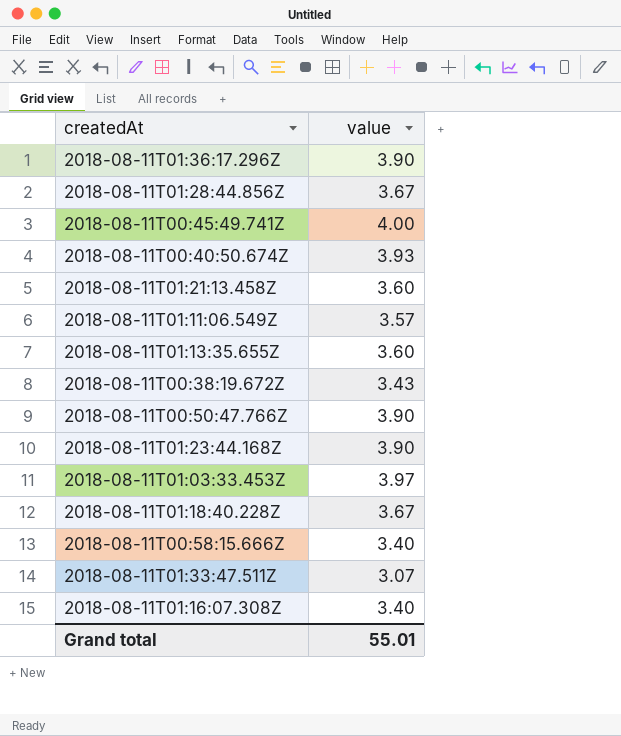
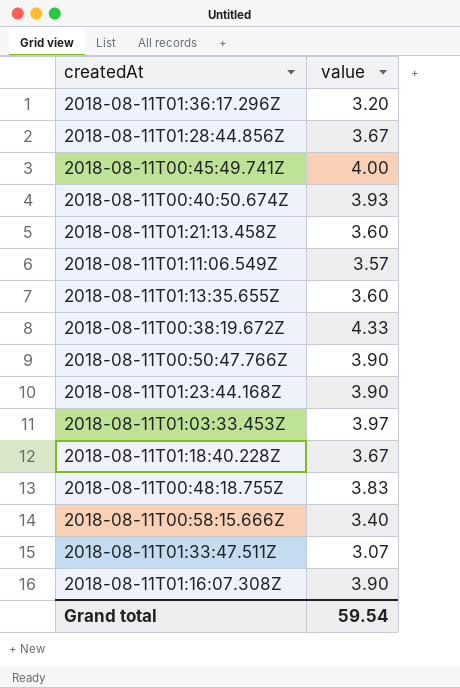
2018-08-11T01:36:17.296Z | value: 3.90 -> 3.20
2018-08-11T00:38:19.672Z | value: 3.43 -> 4.33
row 2018-08-11T00:48:18.755Z: none -> 3.83
2018-08-11T01:16:07.308Z | value: 3.40 -> 3.90
Grand total | value: 55.01 -> 59.54

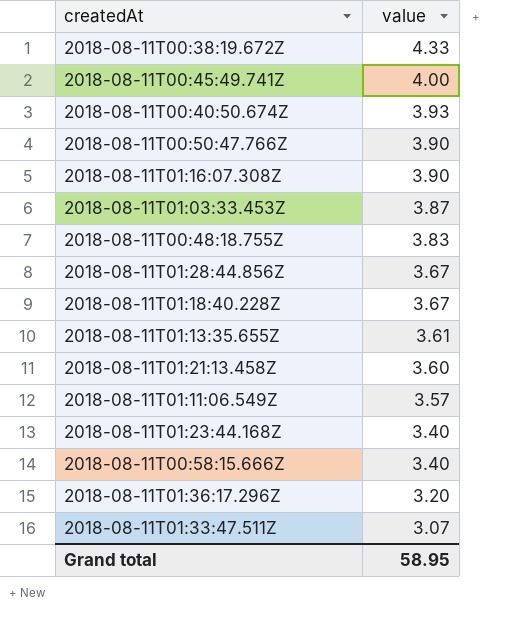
row order: none -> value descending
2018-08-11T01:03:33.453Z | value: 3.97 -> 3.87
2018-08-11T01:13:35.655Z | value: 3.60 -> 3.61
2018-08-11T01:23:44.168Z | value: 3.90 -> 3.40
Grand total | value: 59.54 -> 58.95

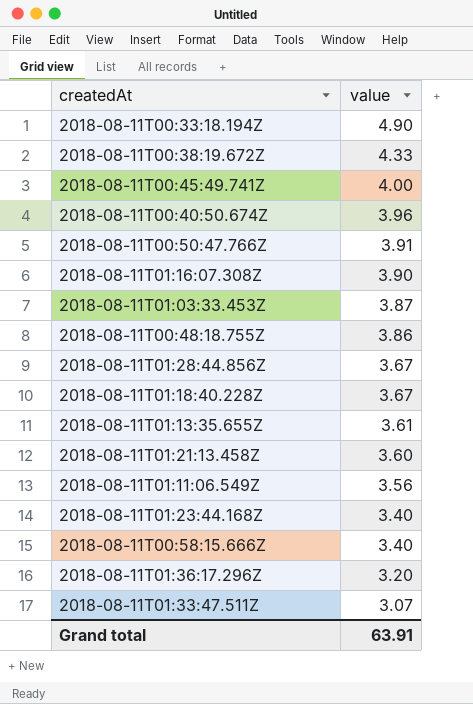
row 2018-08-11T00:33:18.194Z: none -> 4.90
2018-08-11T00:40:50.674Z | value: 3.93 -> 3.96
2018-08-11T00:50:47.766Z | value: 3.90 -> 3.91
2018-08-11T00:48:18.755Z | value: 3.83 -> 3.86
2018-08-11T01:11:06.549Z | value: 3.57 -> 3.56
Grand total | value: 58.95 -> 63.91

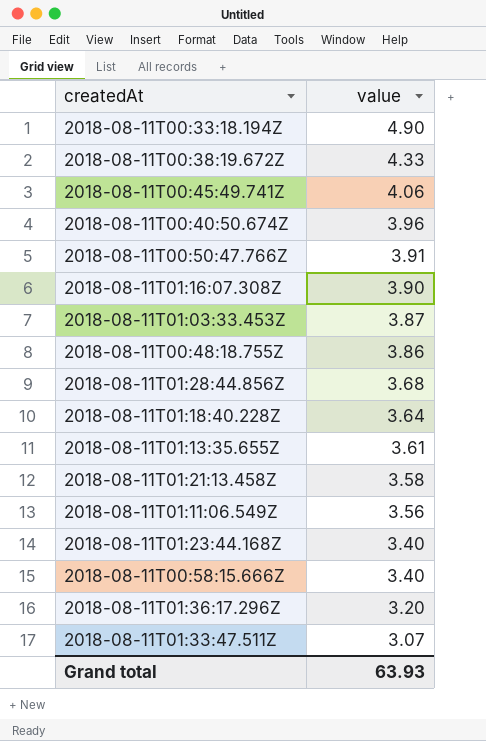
2018-08-11T00:45:49.741Z | value: 4.00 -> 4.06
2018-08-11T01:28:44.856Z | value: 3.67 -> 3.68
2018-08-11T01:18:40.228Z | value: 3.67 -> 3.64
2018-08-11T01:21:13.458Z | value: 3.60 -> 3.58
Grand total | value: 63.91 -> 63.93

